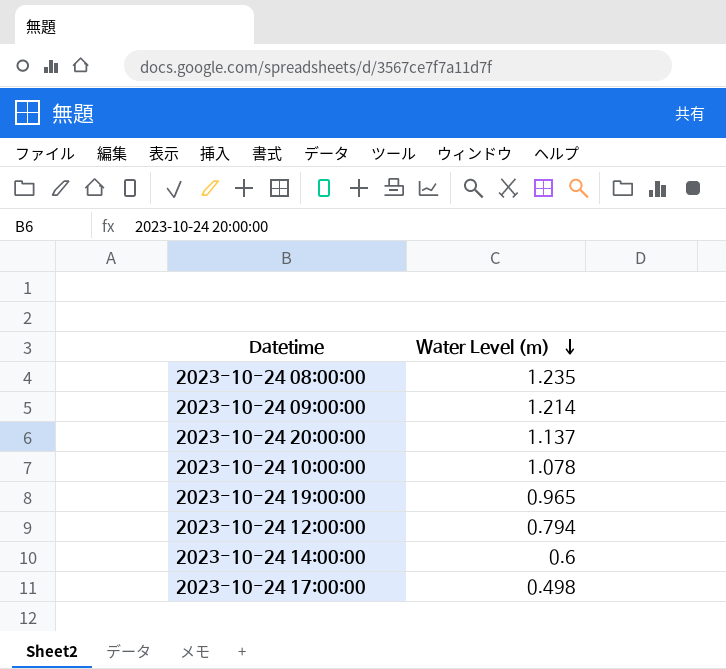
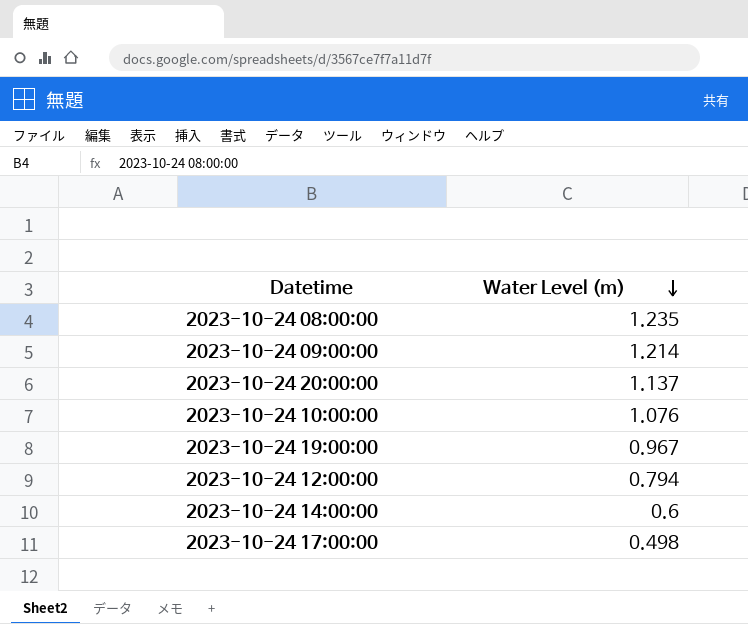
2023-10-24 10:00:00 | Water Level (m): 1.078 -> 1.076
2023-10-24 19:00:00 | Water Level (m): 0.965 -> 0.967

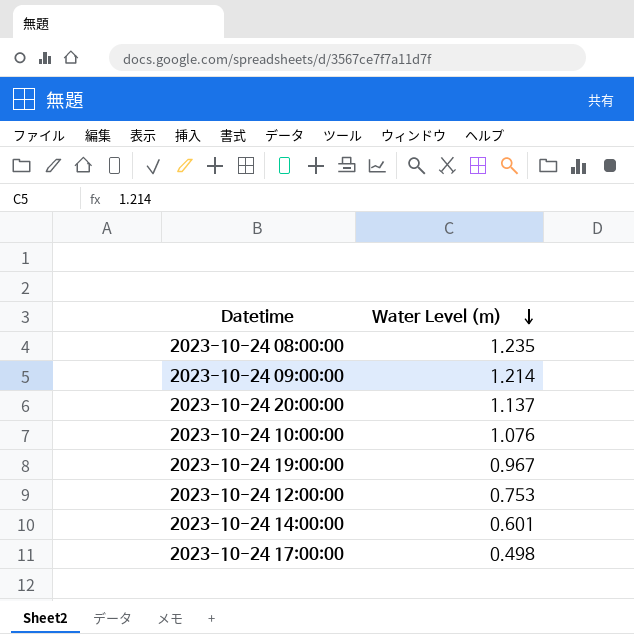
2023-10-24 12:00:00 | Water Level (m): 0.794 -> 0.753
2023-10-24 14:00:00 | Water Level (m): 0.6 -> 0.601

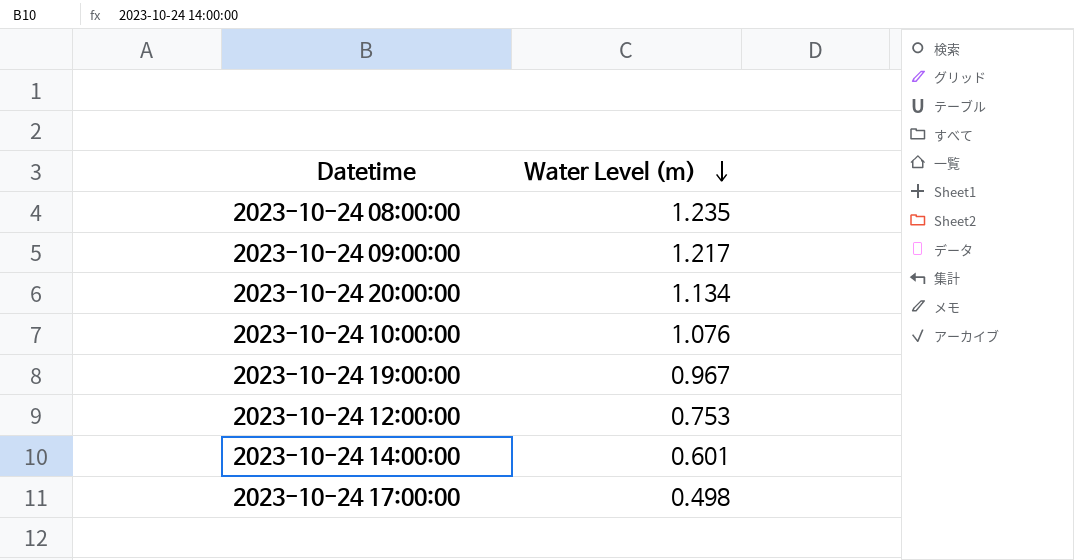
2023-10-24 09:00:00 | Water Level (m): 1.214 -> 1.217
2023-10-24 20:00:00 | Water Level (m): 1.137 -> 1.134

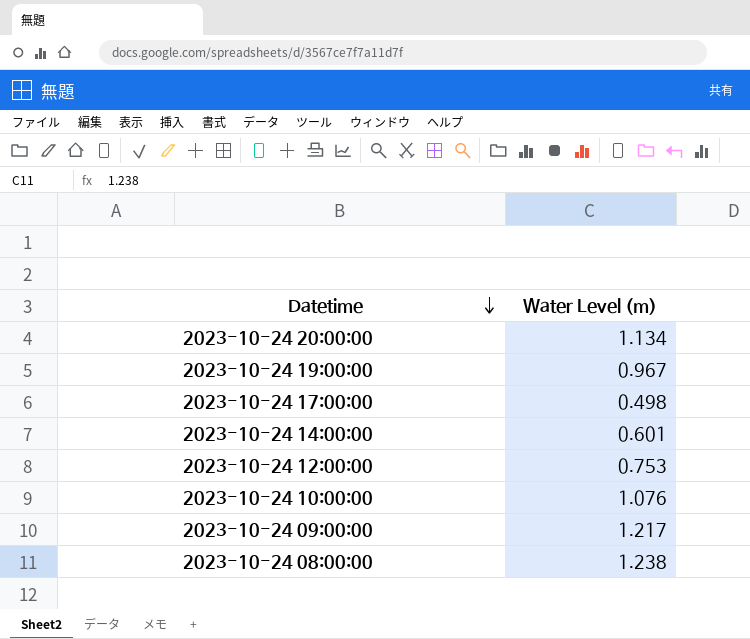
row order: Water Level (m) descending -> Datetime descending
2023-10-24 08:00:00 | Water Level (m): 1.235 -> 1.238

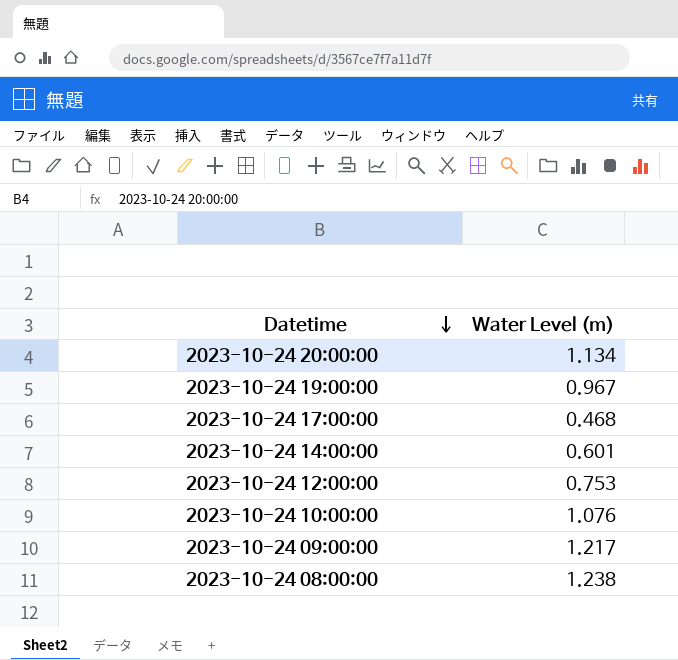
2023-10-24 17:00:00 | Water Level (m): 0.498 -> 0.468

